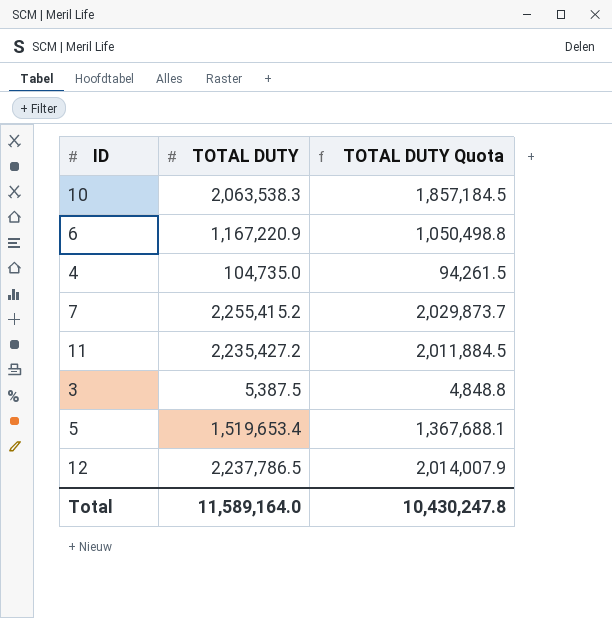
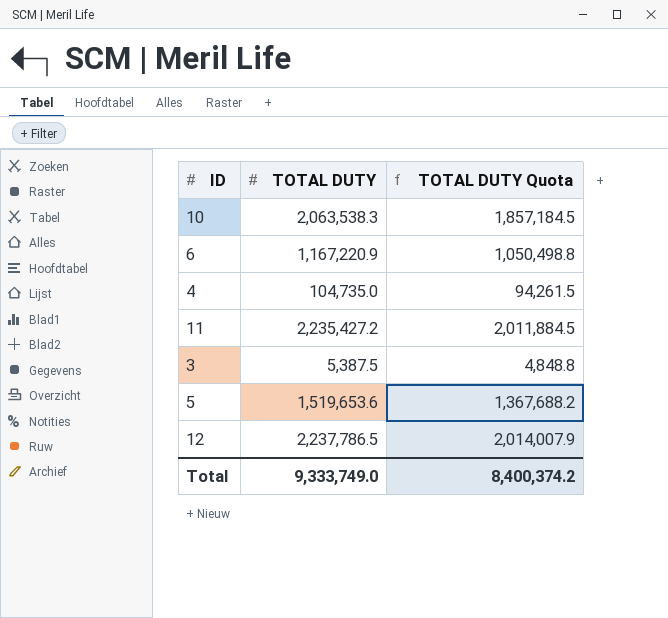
row 7: 2,255,415.2 | 2,029,873.7 -> none
5 | TOTAL DUTY: 1,519,653.4 -> 1,519,653.6
5 | TOTAL DUTY Quota: 1,367,688.1 -> 1,367,688.2
Total | TOTAL DUTY: 11,589,164.0 -> 9,333,749.0
Total | TOTAL DUTY Quota: 10,430,247.8 -> 8,400,374.2

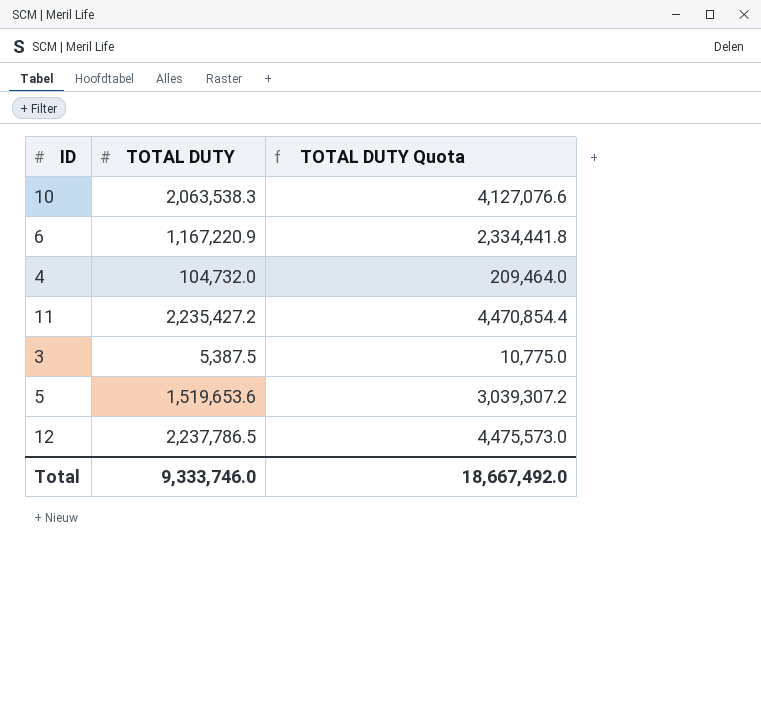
column TOTAL DUTY Quota | formula: [TOTAL DUTY] * 0.9 -> [TOTAL DUTY] * 2
4 | TOTAL DUTY: 104,735.0 -> 104,732.0
Total | TOTAL DUTY: 9,333,749.0 -> 9,333,746.0
Total | TOTAL DUTY Quota: 8,400,374.2 -> 18,667,492.0

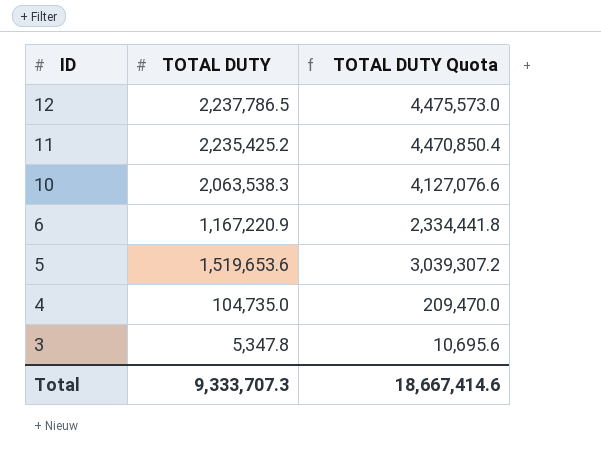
row order: none -> ID descending
11 | TOTAL DUTY: 2,235,427.2 -> 2,235,425.2
11 | TOTAL DUTY Quota: 4,470,854.4 -> 4,470,850.4
4 | TOTAL DUTY: 104,732.0 -> 104,735.0
4 | TOTAL DUTY Quota: 209,464.0 -> 209,470.0
3 | TOTAL DUTY: 5,387.5 -> 5,347.8
3 | TOTAL DUTY Quota: 10,775.0 -> 10,695.6
Total | TOTAL DUTY: 9,333,746.0 -> 9,333,707.3
Total | TOTAL DUTY Quota: 18,667,492.0 -> 18,667,414.6

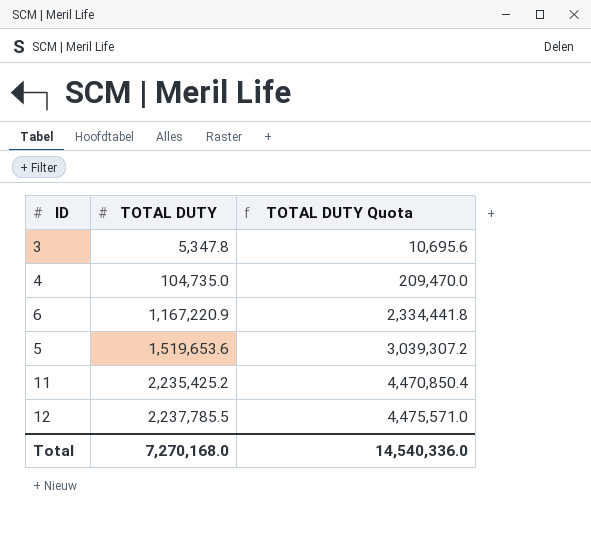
row order: ID descending -> TOTAL DUTY ascending
row 10: 2,063,538.3 | 4,127,076.6 -> none
12 | TOTAL DUTY: 2,237,786.5 -> 2,237,785.5
12 | TOTAL DUTY Quota: 4,475,573.0 -> 4,475,571.0
Total | TOTAL DUTY: 9,333,707.3 -> 7,270,168.0
Total | TOTAL DUTY Quota: 18,667,414.6 -> 14,540,336.0

